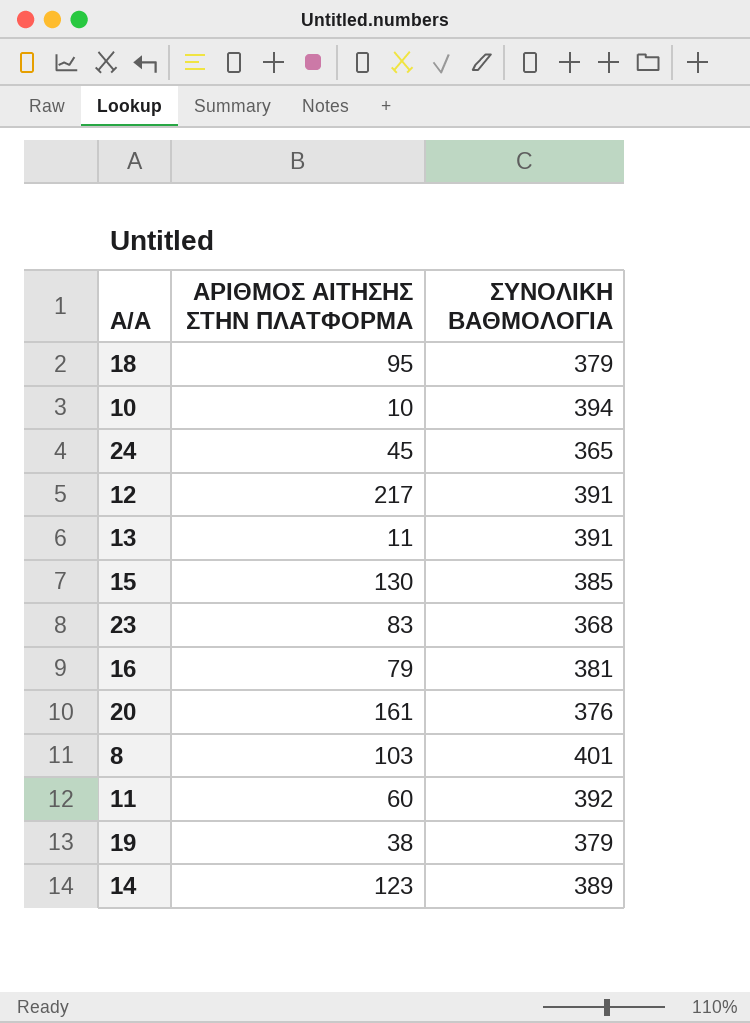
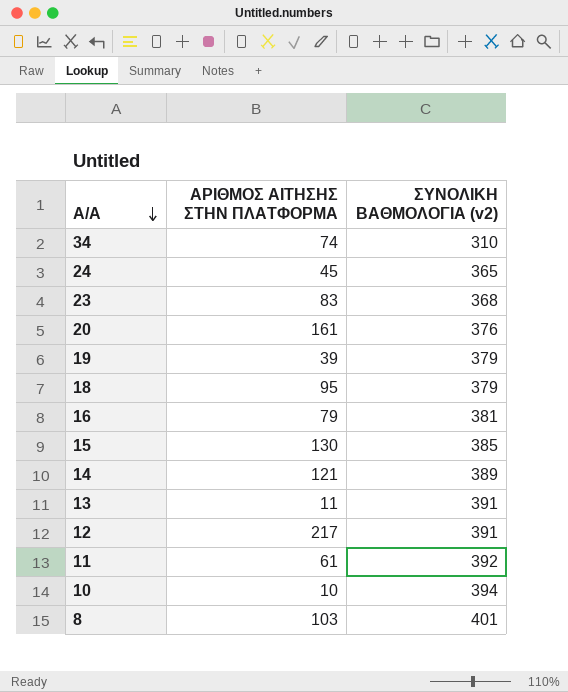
row order: none -> Α/Α descending
column name: ΣΥΝΟΛΙΚΗ ΒΑΘΜΟΛΟΓΙΑ -> ΣΥΝΟΛΙΚΗ ΒΑΘΜΟΛΟΓΙΑ (v2)
row 34: none -> 74 | 310
19 | ΑΡΙΘΜΟΣ ΑΙΤΗΣΗΣ ΣΤΗΝ ΠΛΑΤΦΟΡΜΑ: 38 -> 39
14 | ΑΡΙΘΜΟΣ ΑΙΤΗΣΗΣ ΣΤΗΝ ΠΛΑΤΦΟΡΜΑ: 123 -> 121
11 | ΑΡΙΘΜΟΣ ΑΙΤΗΣΗΣ ΣΤΗΝ ΠΛΑΤΦΟΡΜΑ: 60 -> 61

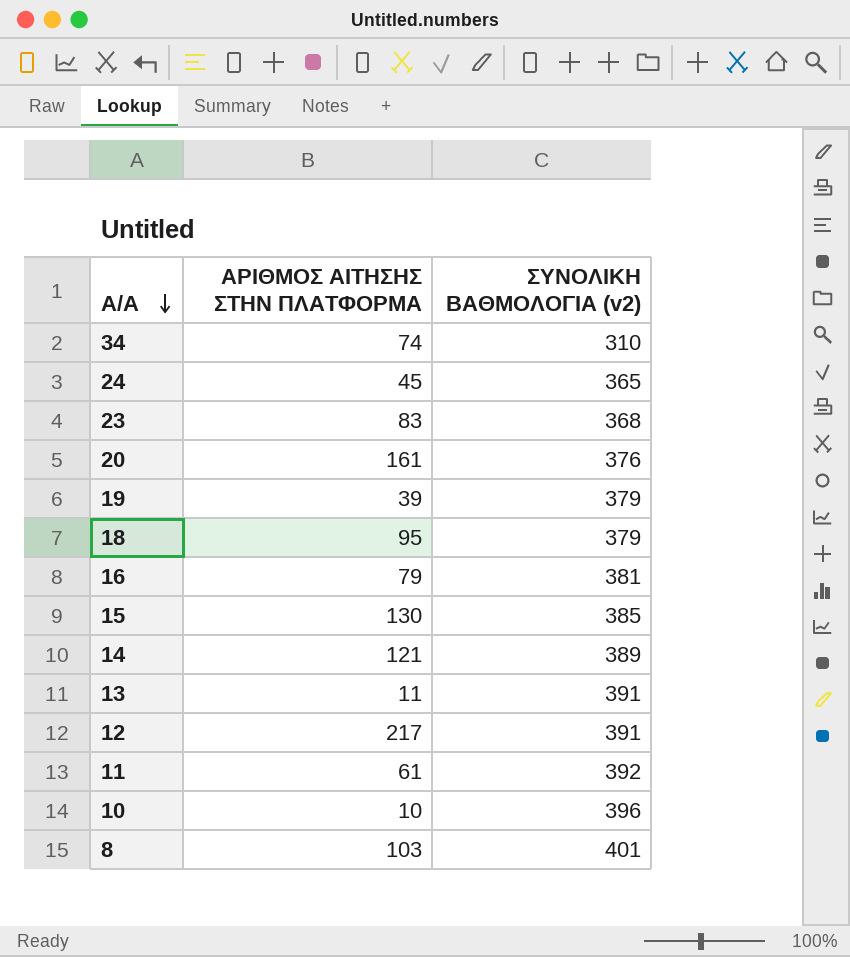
10 | ΣΥΝΟΛΙΚΗ ΒΑΘΜΟΛΟΓΙΑ (v2): 394 -> 396

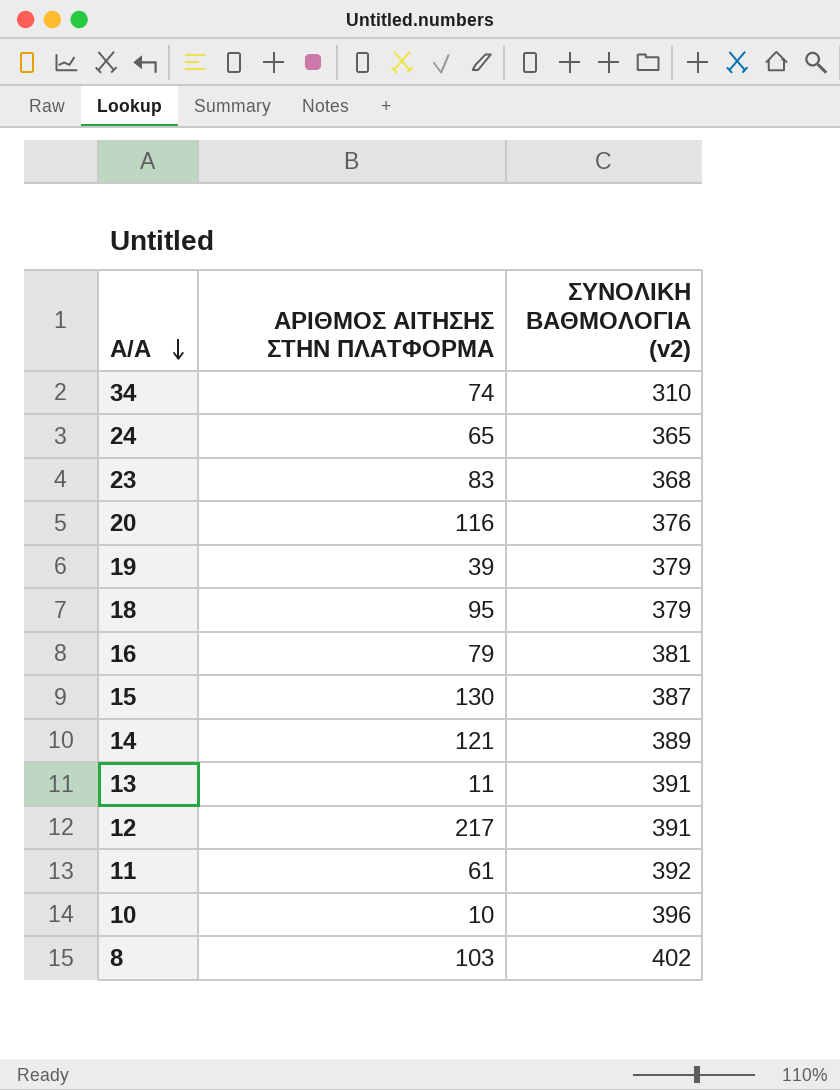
24 | ΑΡΙΘΜΟΣ ΑΙΤΗΣΗΣ ΣΤΗΝ ΠΛΑΤΦΟΡΜΑ: 45 -> 65
20 | ΑΡΙΘΜΟΣ ΑΙΤΗΣΗΣ ΣΤΗΝ ΠΛΑΤΦΟΡΜΑ: 161 -> 116
15 | ΣΥΝΟΛΙΚΗ ΒΑΘΜΟΛΟΓΙΑ (v2): 385 -> 387
8 | ΣΥΝΟΛΙΚΗ ΒΑΘΜΟΛΟΓΙΑ (v2): 401 -> 402

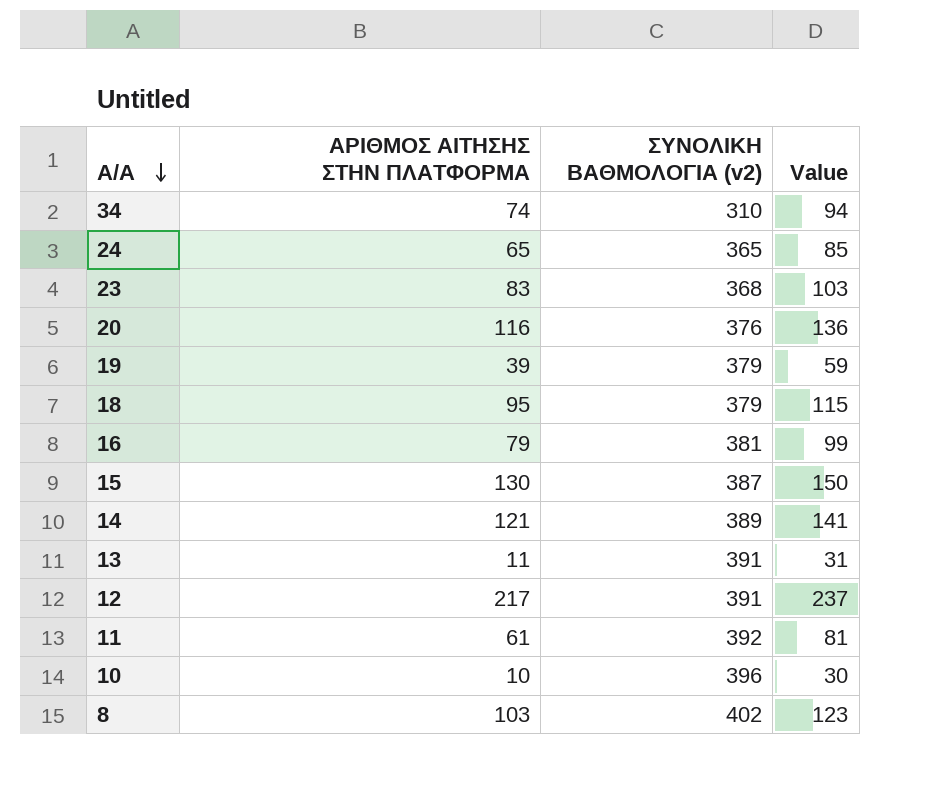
column Value | formula: none -> [ΑΡΙΘΜΟΣ ΑΙΤΗΣΗΣ ΣΤΗΝ ΠΛΑΤΦΟΡΜΑ] + 20

